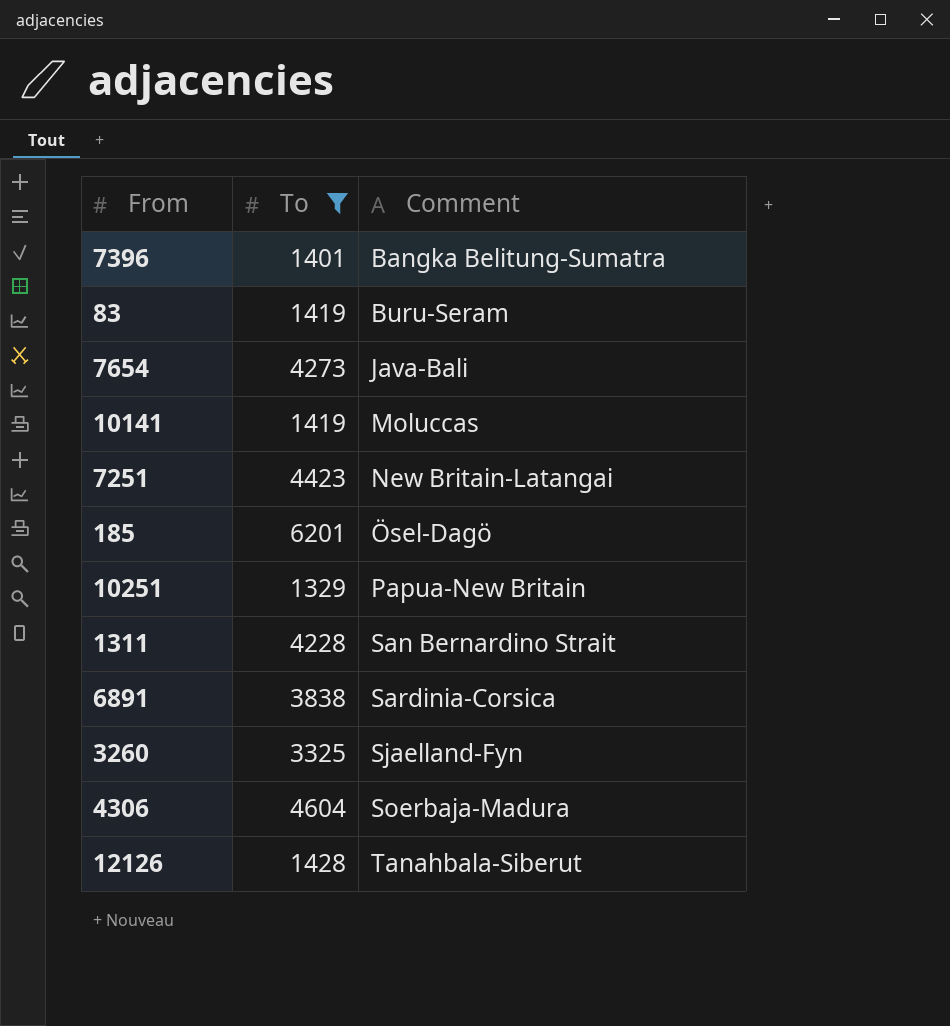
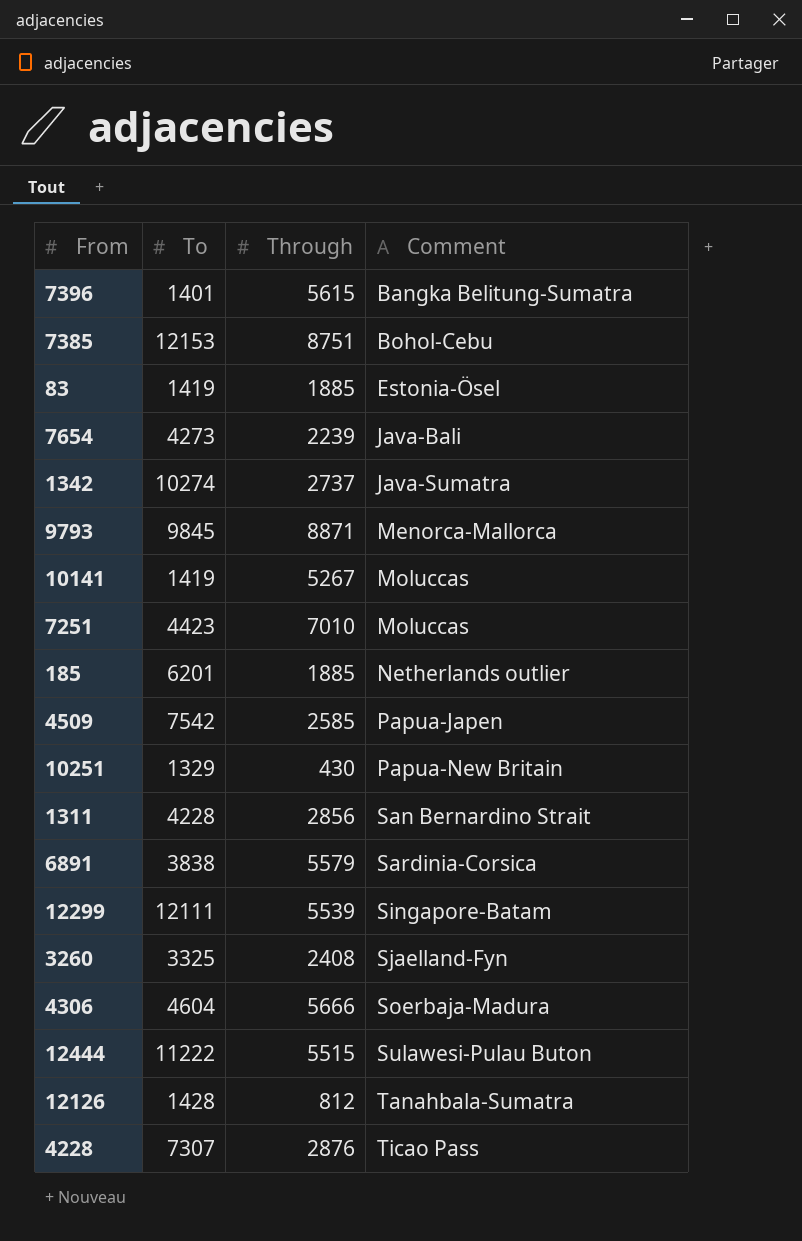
filter: To <= 6201 -> none
column Through | position: none -> 3
83 | Comment: Buru-Seram -> Estonia-Ösel
7251 | Comment: New Britain-Latangai -> Moluccas
185 | Comment: Ösel-Dagö -> Netherlands outlier
12126 | Comment: Tanahbala-Siberut -> Tanahbala-Sumatra

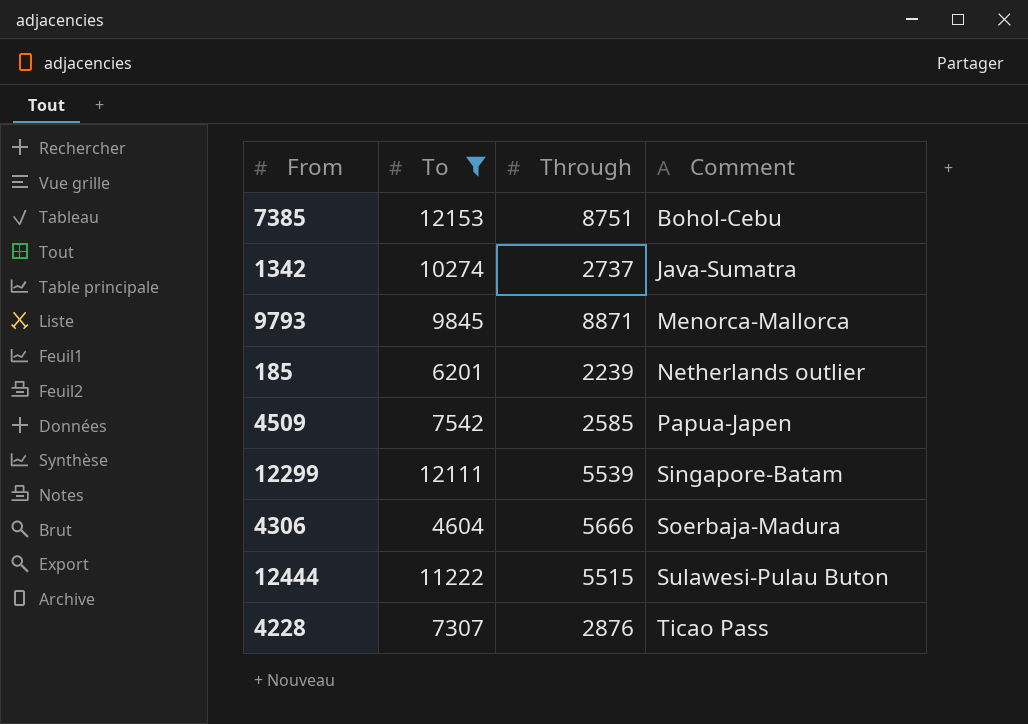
filter: none -> To >= 4604
185 | Through: 1885 -> 2239

